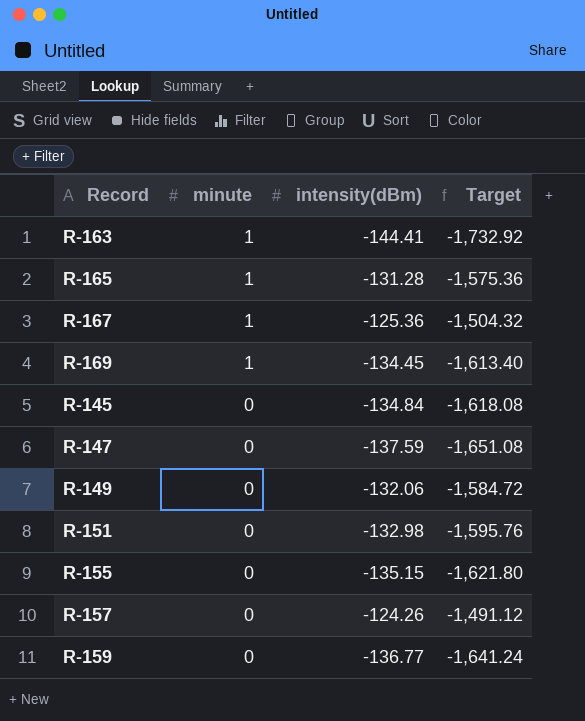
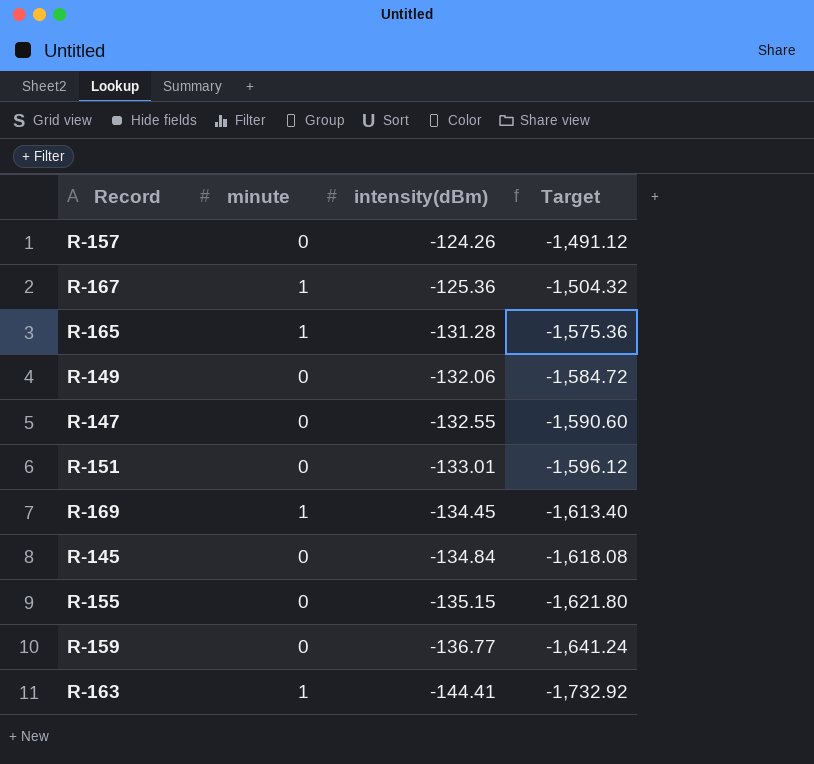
row order: minute descending -> intensity(dBm) descending
R-147 | intensity(dBm): -137.59 -> -132.55
R-147 | Target: -1,651.08 -> -1,590.60
R-151 | intensity(dBm): -132.98 -> -133.01
R-151 | Target: -1,595.76 -> -1,596.12

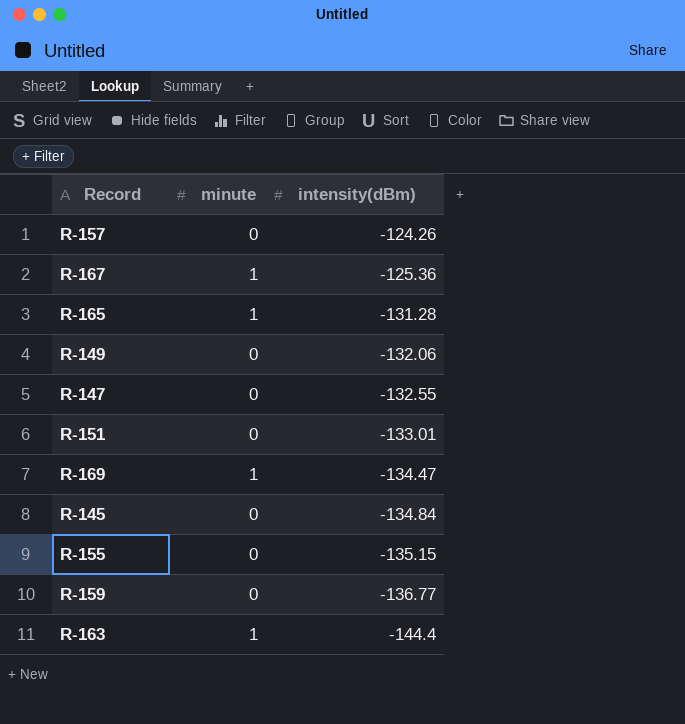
column Target | formula: [intensity(dBm)] * 12 -> none
R-169 | intensity(dBm): -134.45 -> -134.47
R-163 | intensity(dBm): -144.41 -> -144.4

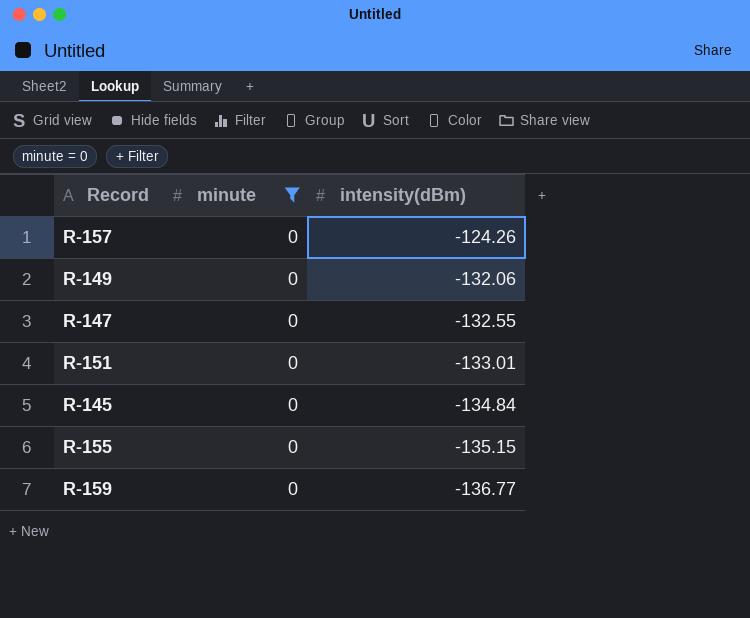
filter: none -> minute = 0

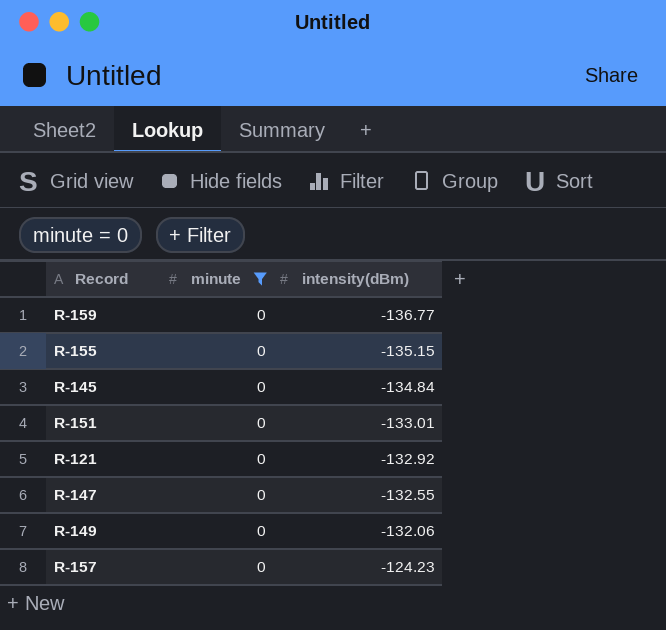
row order: intensity(dBm) descending -> intensity(dBm) ascending
row R-121: none -> 0 | -132.92
R-157 | intensity(dBm): -124.26 -> -124.23

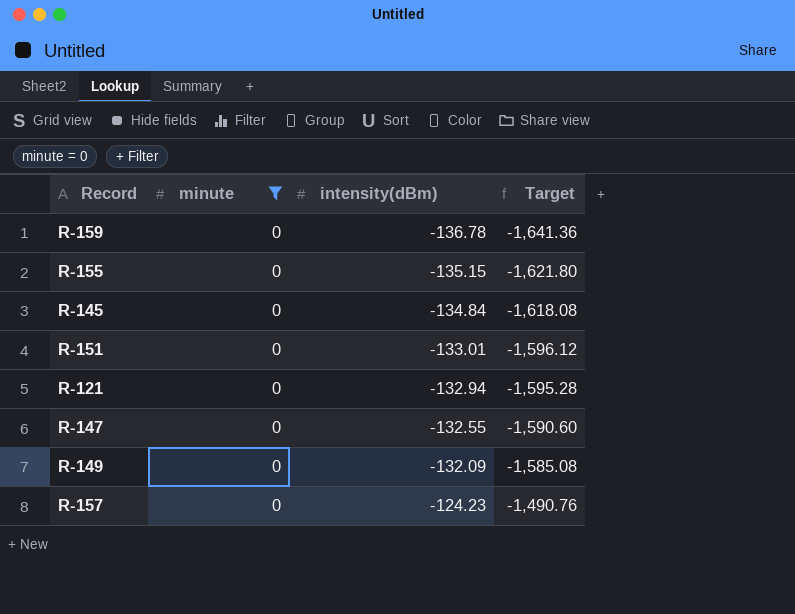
column Target | formula: none -> [intensity(dBm)] * 12
R-159 | intensity(dBm): -136.77 -> -136.78
R-121 | intensity(dBm): -132.92 -> -132.94
R-149 | intensity(dBm): -132.06 -> -132.09

